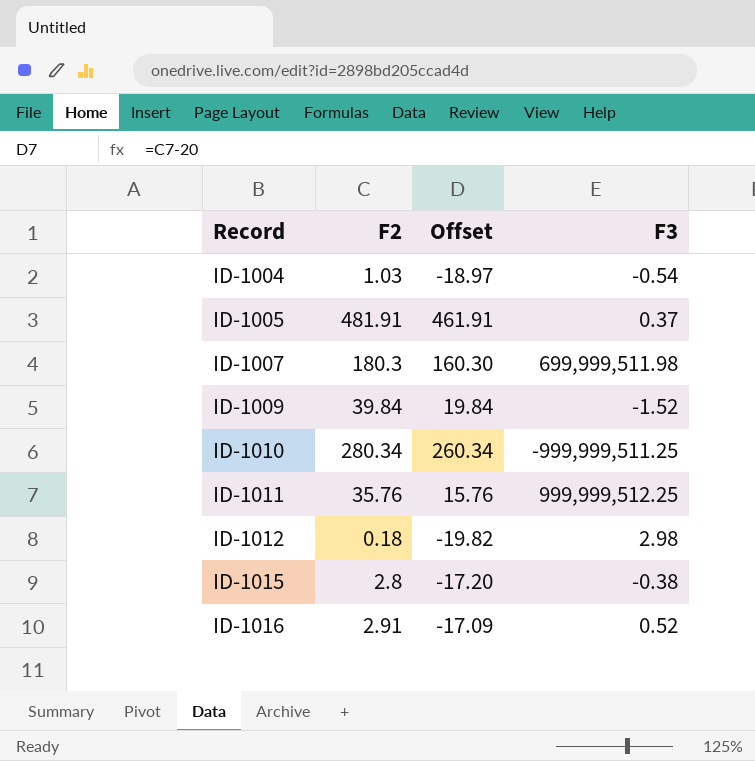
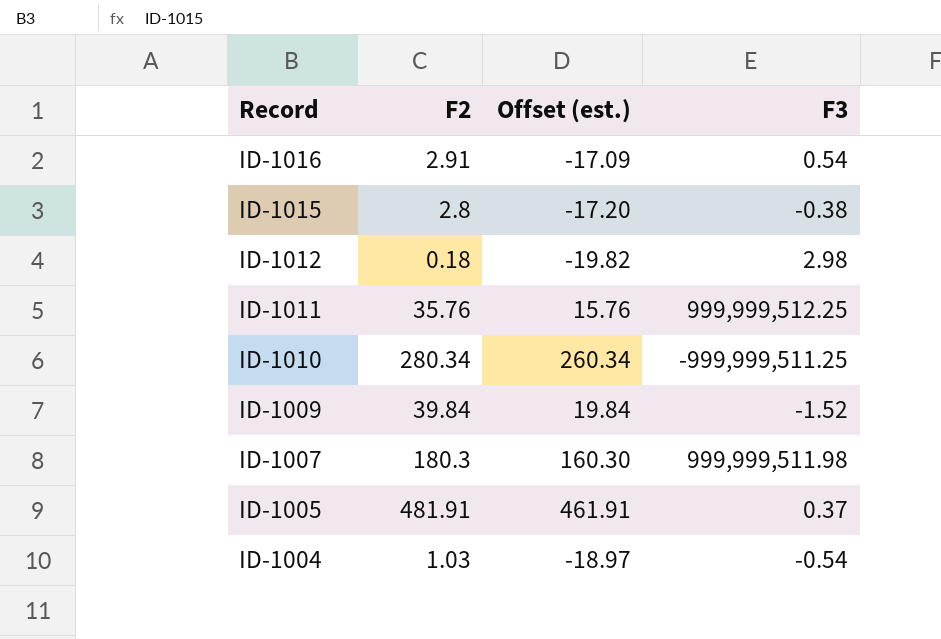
row order: Record ascending -> Record descending
column name: Offset -> Offset (est.)
ID-1016 | F3: 0.52 -> 0.54
ID-1007 | F3: 699,999,511.98 -> 999,999,511.98

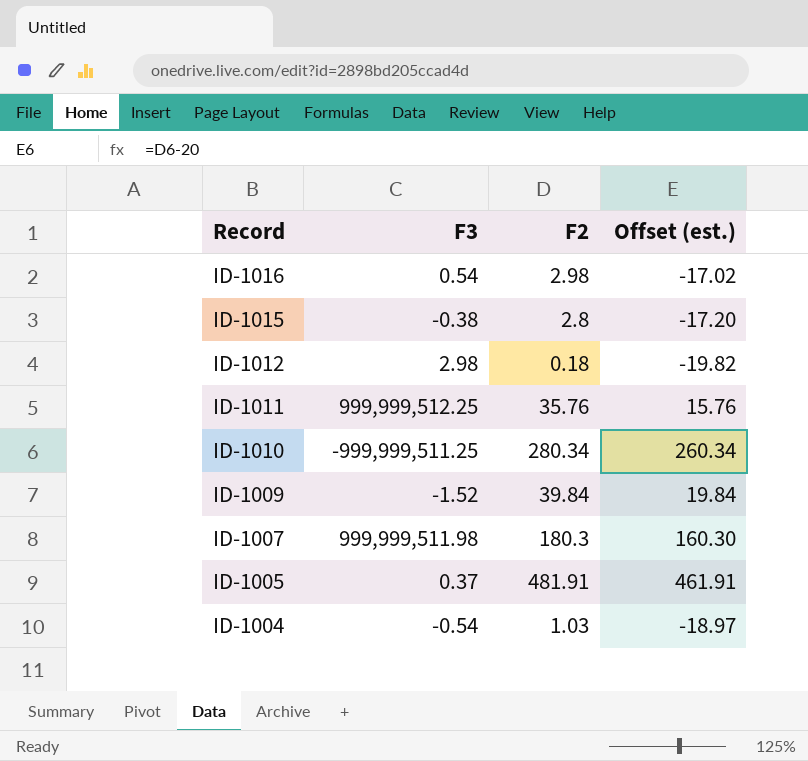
column F3 | position: 4 -> 2
ID-1016 | F2: 2.91 -> 2.98
ID-1016 | Offset (est.): -17.09 -> -17.02

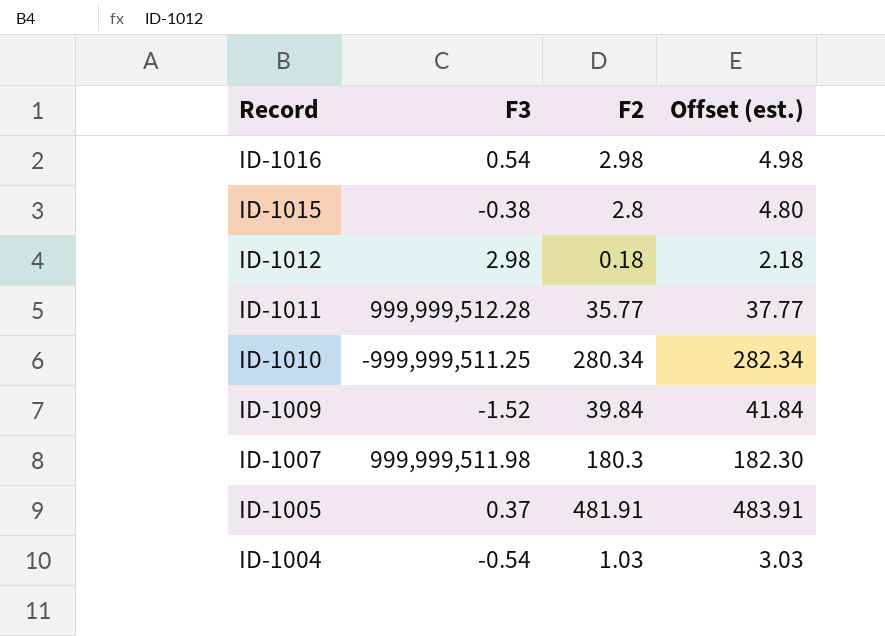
column Offset (est.) | formula: [F2] - 20 -> [F2] + 2
ID-1011 | F3: 999,999,512.25 -> 999,999,512.28
ID-1011 | F2: 35.76 -> 35.77

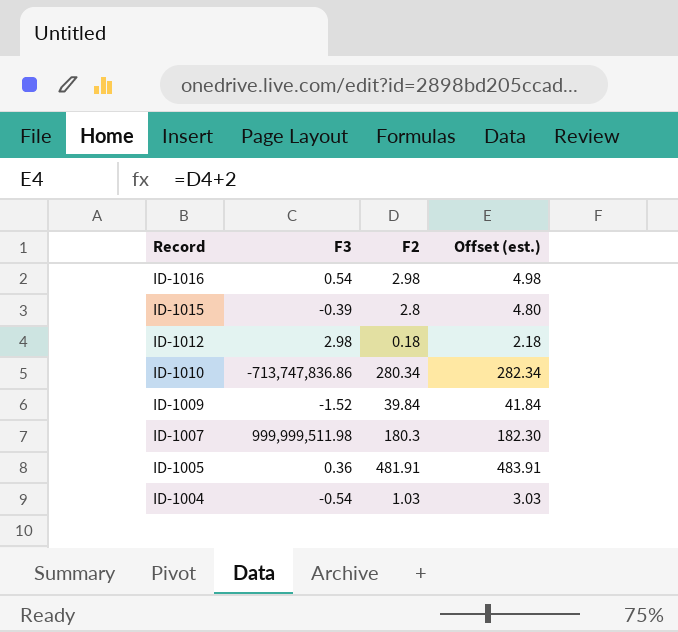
row ID-1011: 999,999,512.28 | 35.77 | 37.77 -> none
ID-1015 | F3: -0.38 -> -0.39
ID-1010 | F3: -999,999,511.25 -> -713,747,836.86
ID-1005 | F3: 0.37 -> 0.36

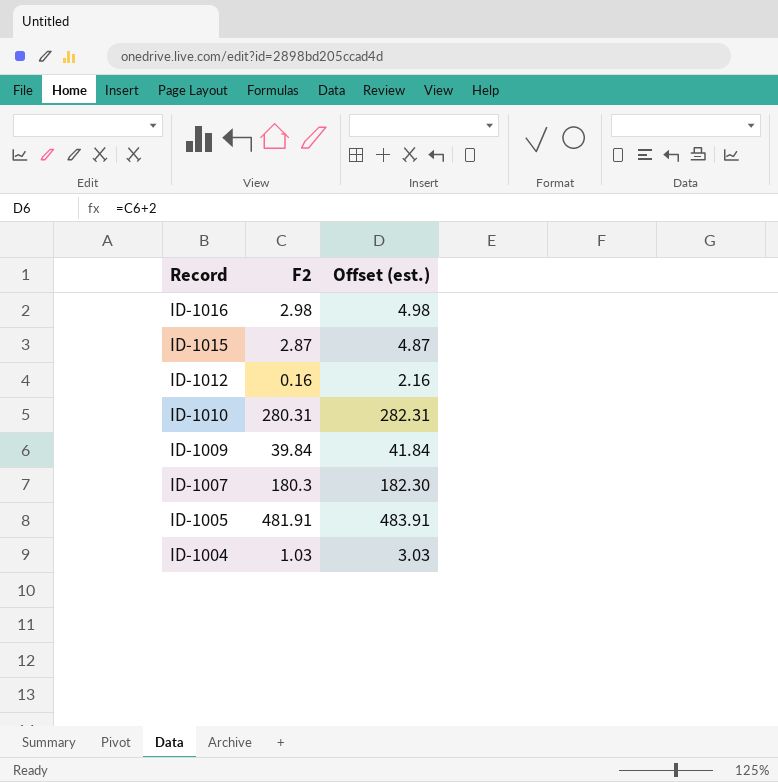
column F3 | position: 2 -> none
ID-1015 | F2: 2.8 -> 2.87
ID-1015 | Offset (est.): 4.80 -> 4.87
ID-1012 | F2: 0.18 -> 0.16
ID-1012 | Offset (est.): 2.18 -> 2.16
ID-1010 | F2: 280.34 -> 280.31
ID-1010 | Offset (est.): 282.34 -> 282.31

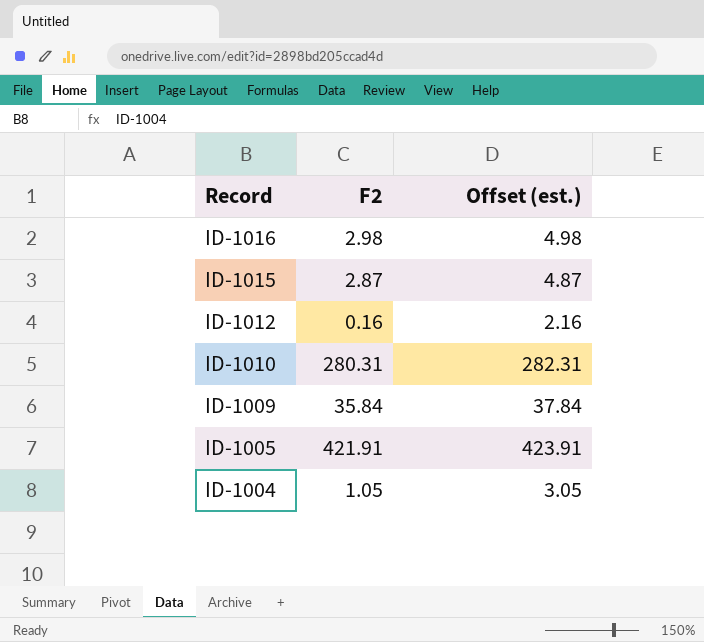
row ID-1007: 180.3 | 182.30 -> none
ID-1009 | F2: 39.84 -> 35.84
ID-1009 | Offset (est.): 41.84 -> 37.84
ID-1005 | F2: 481.91 -> 421.91
ID-1005 | Offset (est.): 483.91 -> 423.91
ID-1004 | F2: 1.03 -> 1.05
ID-1004 | Offset (est.): 3.03 -> 3.05

